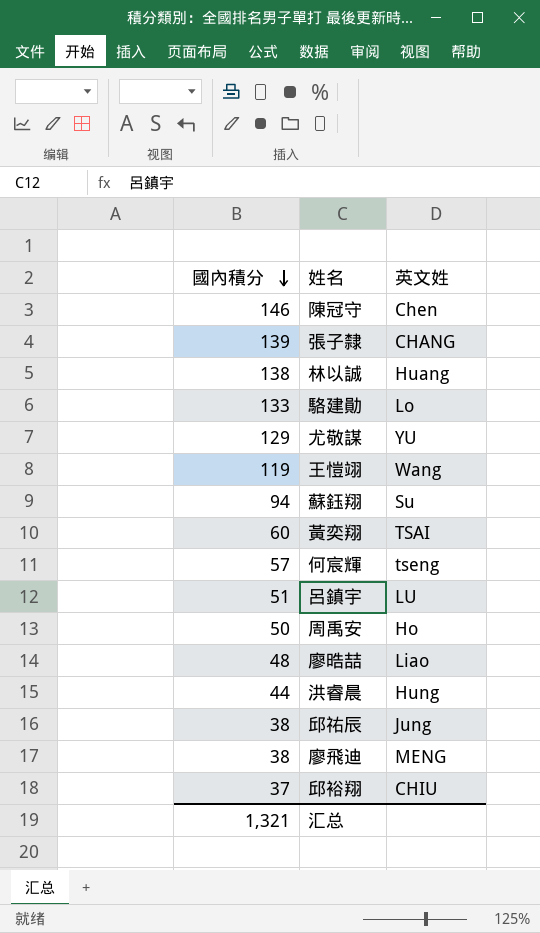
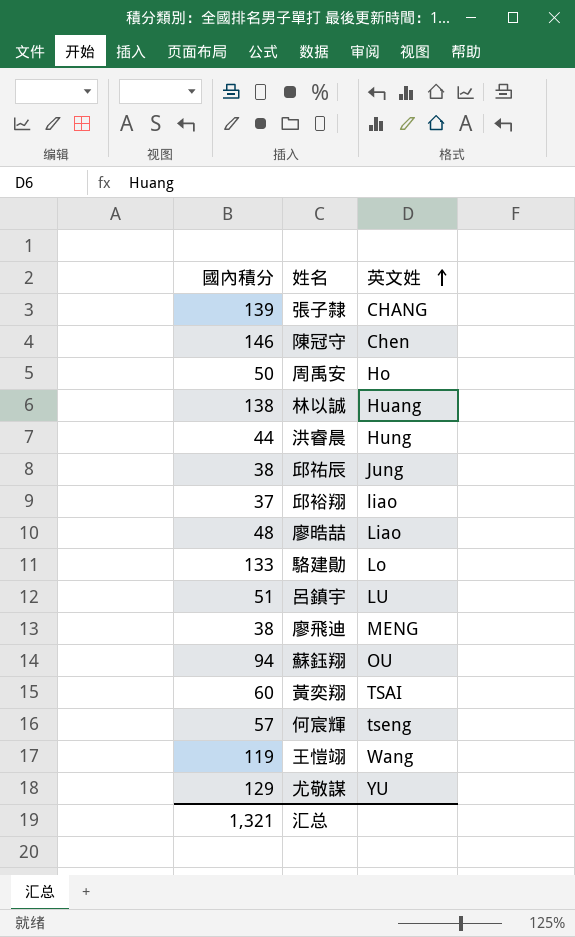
row order: 國內積分 descending -> 英文姓 ascending
邱裕翔 | 英文姓: CHIU -> liao
蘇鈺翔 | 英文姓: Su -> OU

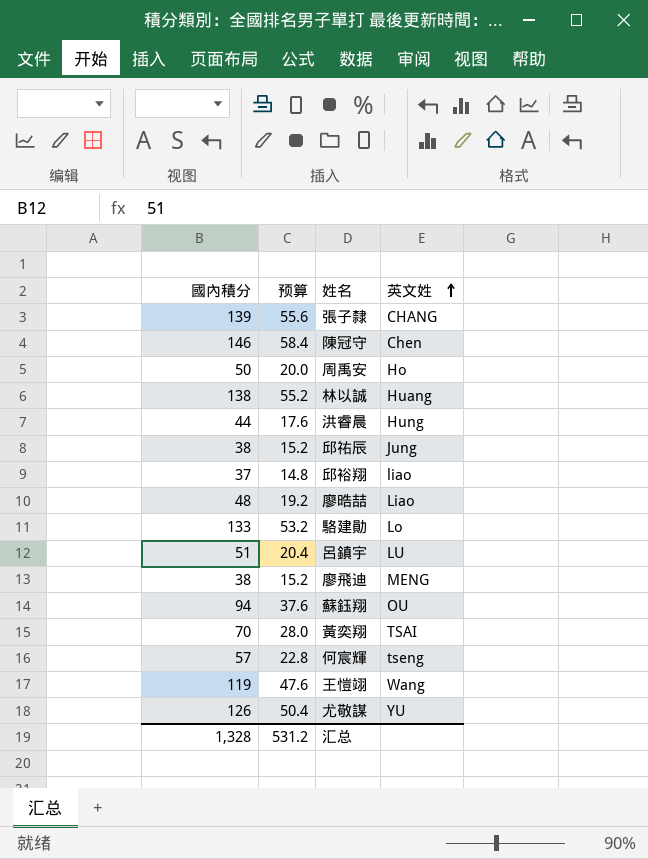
column 预算 | formula: none -> [國內積分] * 0.4
黃奕翔 | 國內積分: 60 -> 70
尤敬謀 | 國內積分: 129 -> 126
汇总 | 國內積分: 1,321 -> 1,328

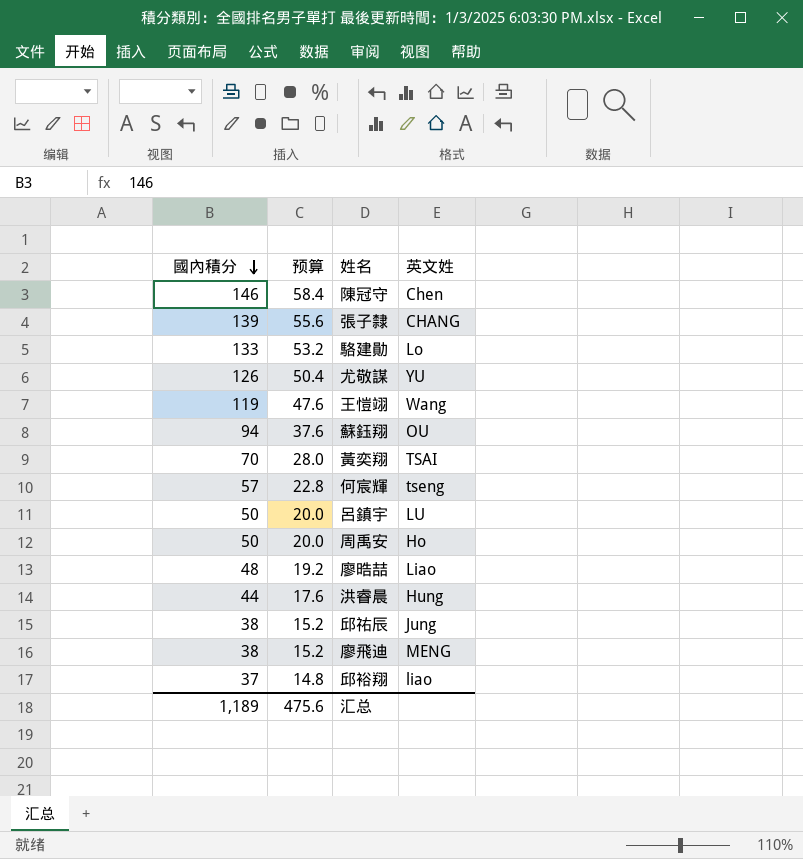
row order: 英文姓 ascending -> 國內積分 descending
row 林以誠: 138 | 55.2 | Huang -> none
呂鎮宇 | 國內積分: 51 -> 50
呂鎮宇 | 预算: 20.4 -> 20.0
汇总 | 國內積分: 1,328 -> 1,189
汇总 | 预算: 531.2 -> 475.6

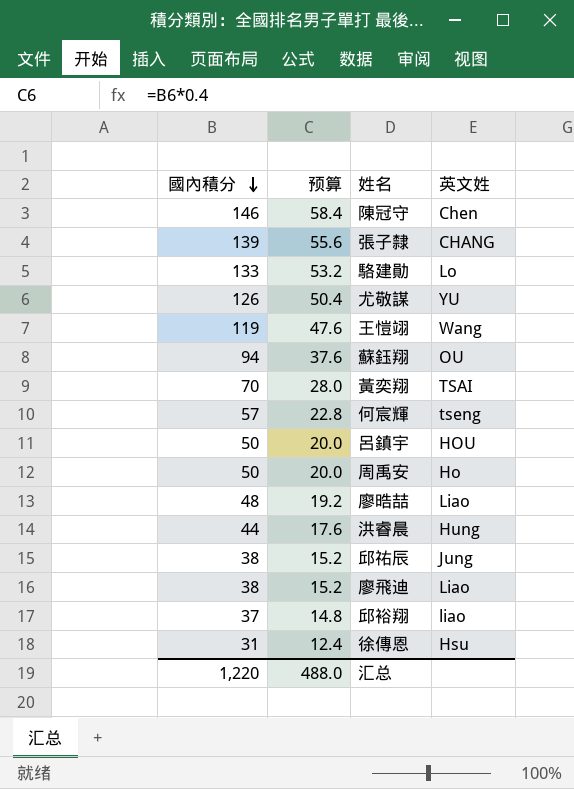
呂鎮宇 | 英文姓: LU -> HOU
廖飛迪 | 英文姓: MENG -> Liao
row 徐傳恩: none -> 31 | 12.4 | Hsu
汇总 | 國內積分: 1,189 -> 1,220
汇总 | 预算: 475.6 -> 488.0

